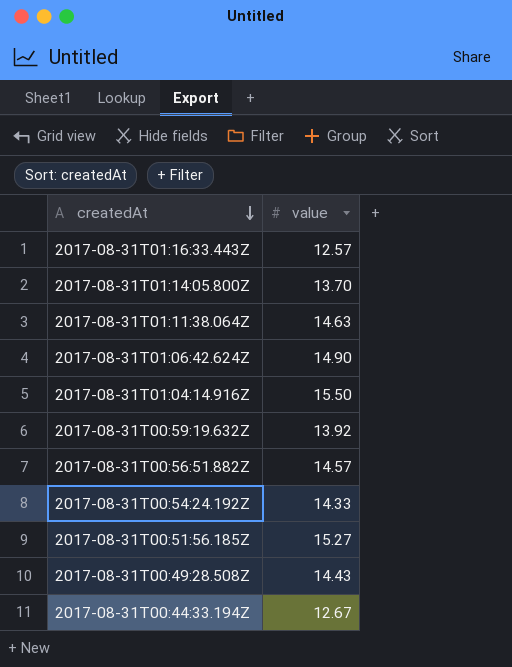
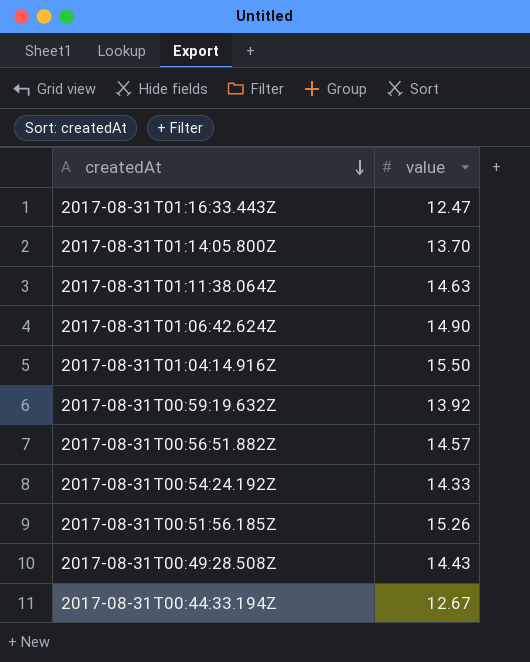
2017-08-31T01:16:33.443Z | value: 12.57 -> 12.47
2017-08-31T00:51:56.185Z | value: 15.27 -> 15.26

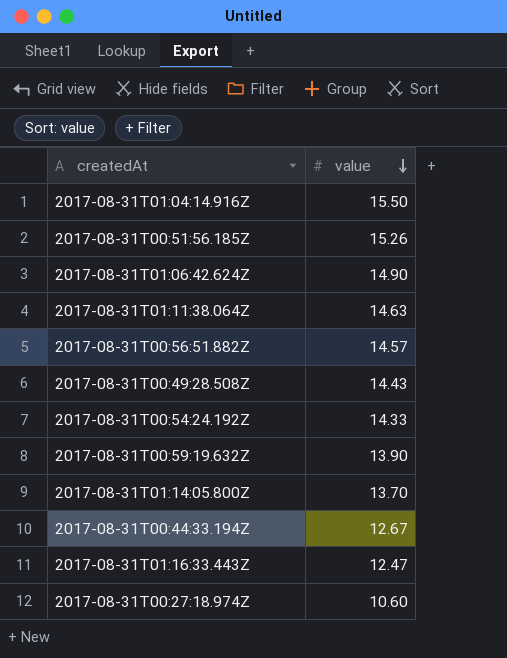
row order: createdAt descending -> value descending
2017-08-31T00:59:19.632Z | value: 13.92 -> 13.90
row 2017-08-31T00:27:18.974Z: none -> 10.60

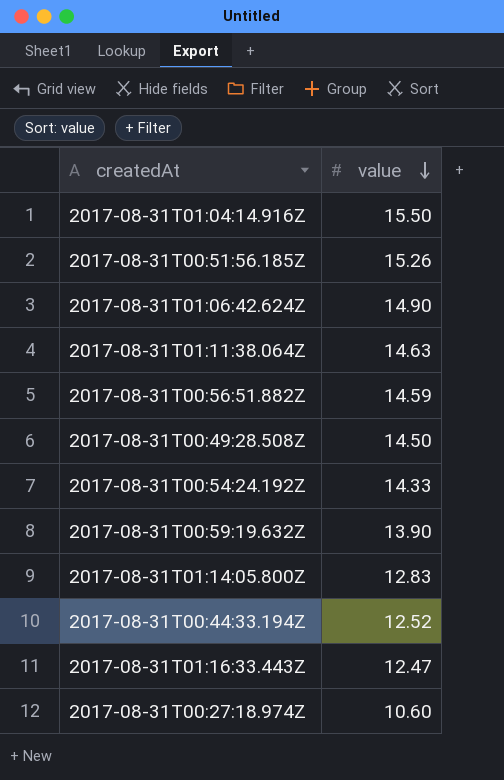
2017-08-31T00:56:51.882Z | value: 14.57 -> 14.59
2017-08-31T00:49:28.508Z | value: 14.43 -> 14.50
2017-08-31T01:14:05.800Z | value: 13.70 -> 12.83
2017-08-31T00:44:33.194Z | value: 12.67 -> 12.52

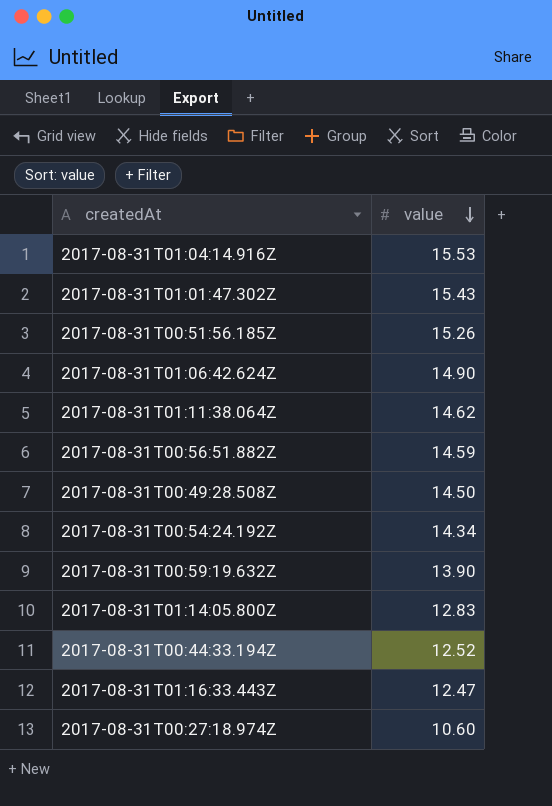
2017-08-31T01:04:14.916Z | value: 15.50 -> 15.53
row 2017-08-31T01:01:47.302Z: none -> 15.43
2017-08-31T01:11:38.064Z | value: 14.63 -> 14.62
2017-08-31T00:54:24.192Z | value: 14.33 -> 14.34

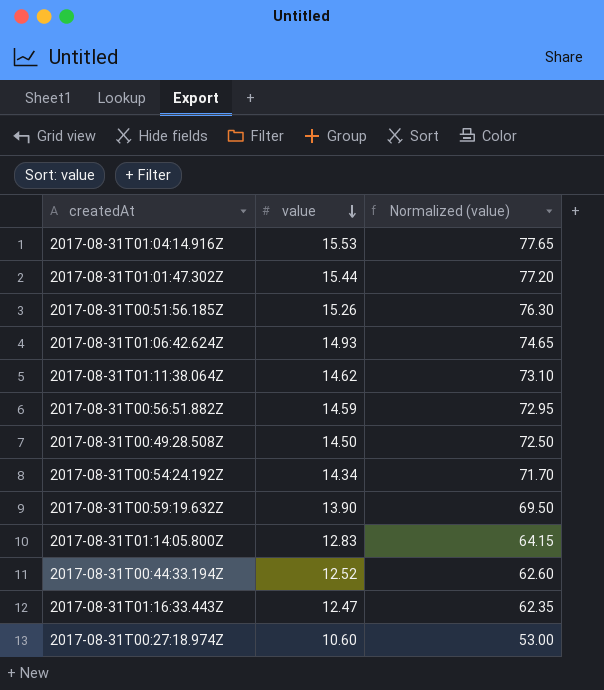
column Normalized (value) | formula: none -> [value] * 5
2017-08-31T01:01:47.302Z | value: 15.43 -> 15.44
2017-08-31T01:06:42.624Z | value: 14.90 -> 14.93

